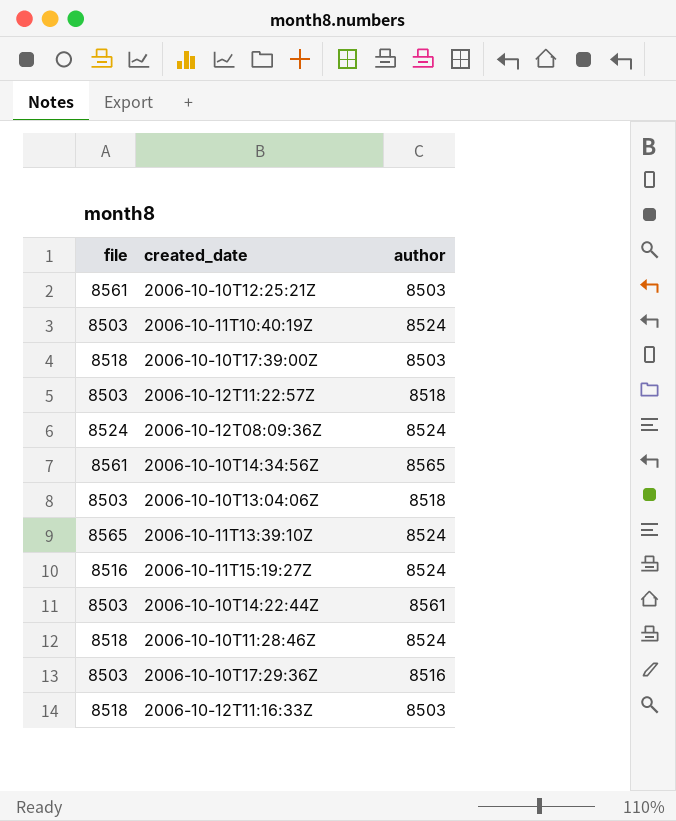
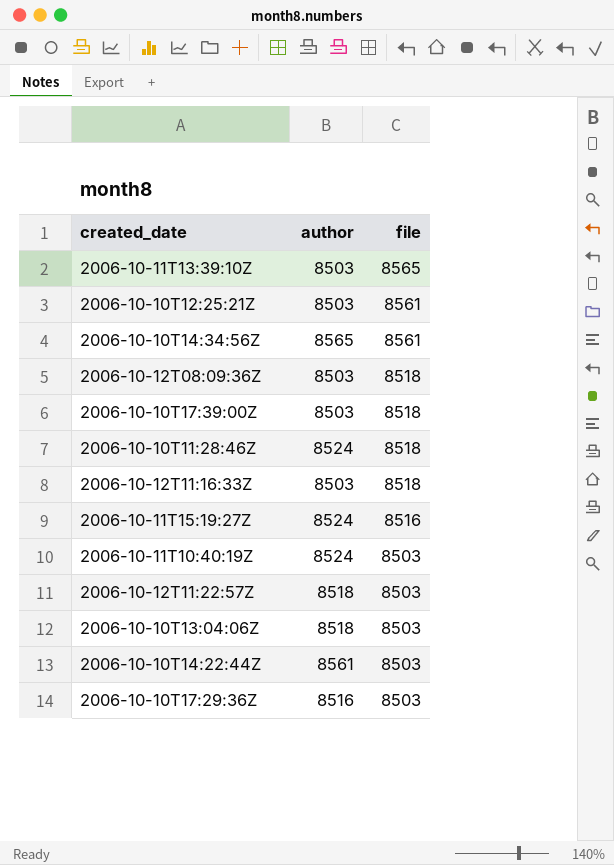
row order: none -> file descending
column file | position: 1 -> 3
2006-10-11T13:39:10Z | author: 8524 -> 8503
2006-10-12T08:09:36Z | author: 8524 -> 8503
2006-10-12T08:09:36Z | file: 8524 -> 8518

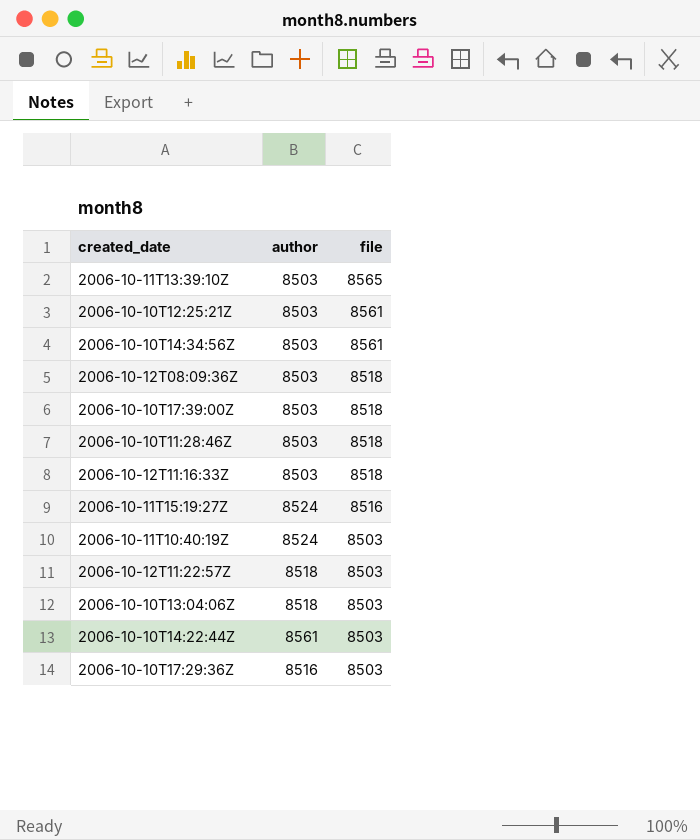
2006-10-10T14:34:56Z | author: 8565 -> 8503
2006-10-10T11:28:46Z | author: 8524 -> 8503

